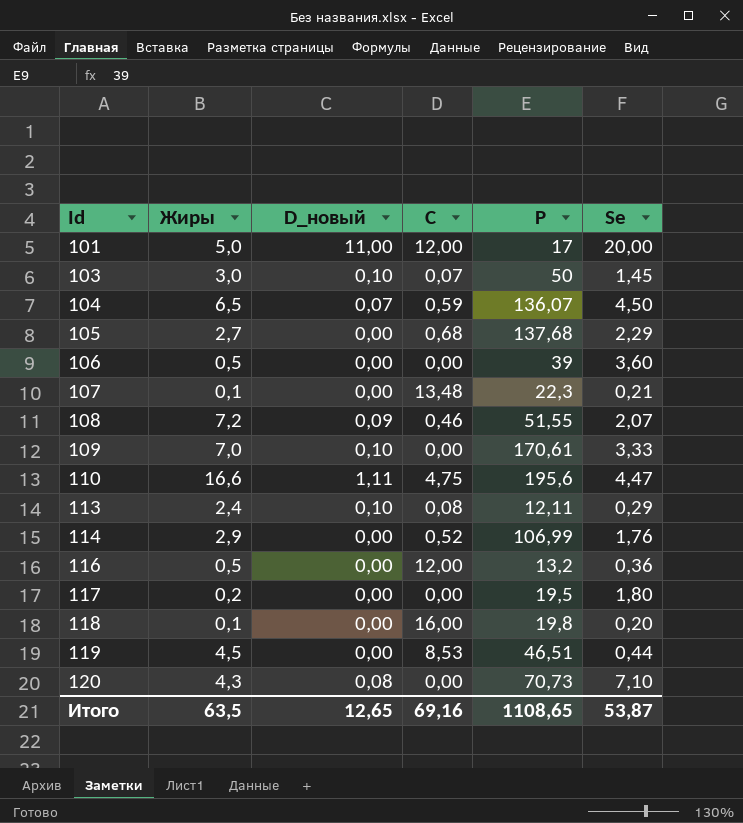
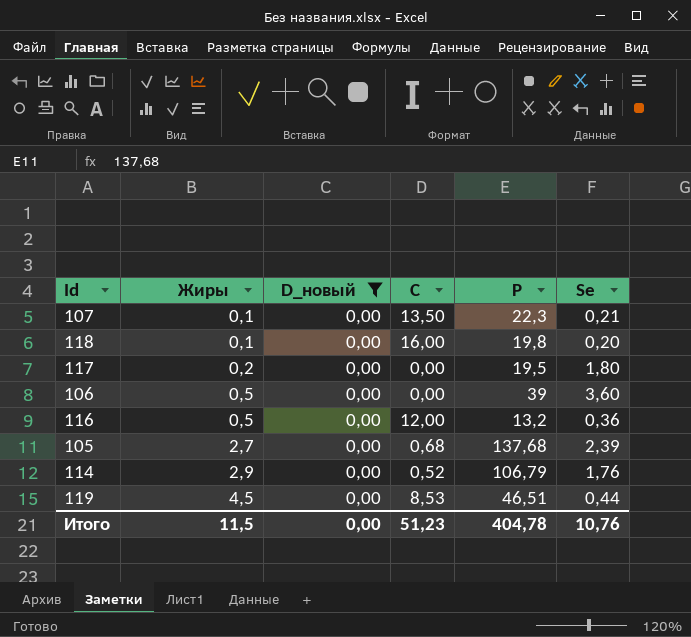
filter: none -> D_новый = 0,00
row order: Id ascending -> Жиры ascending
107 | C: 13,48 -> 13,50
105 | Se: 2,29 -> 2,39
114 | P: 106,99 -> 106,79
Итого | Жиры: 63,5 -> 11,5
Итого | D_новый: 12,65 -> 0,00
Итого | C: 69,16 -> 51,23
Итого | P: 1108,65 -> 404,78
Итого | Se: 53,87 -> 10,76

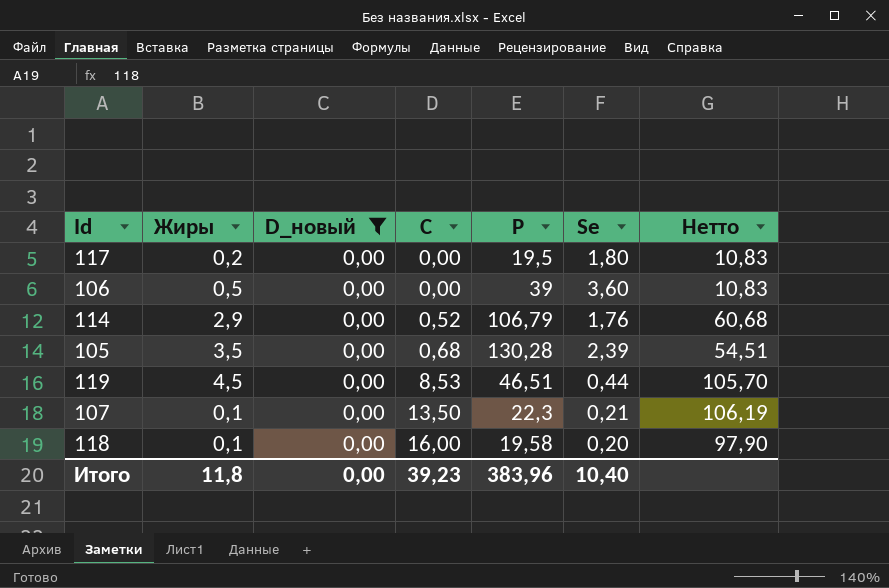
row order: Жиры ascending -> C ascending
column Нетто | formula: none -> [P] / [Se]
row 116: 0,5 | 0,00 | 12,00 | 13,2 | 0,36 -> none
105 | Жиры: 2,7 -> 3,5
105 | P: 137,68 -> 130,28
118 | P: 19,8 -> 19,58
Итого | Жиры: 11,5 -> 11,8
Итого | C: 51,23 -> 39,23
Итого | P: 404,78 -> 383,96
Итого | Se: 10,76 -> 10,40

